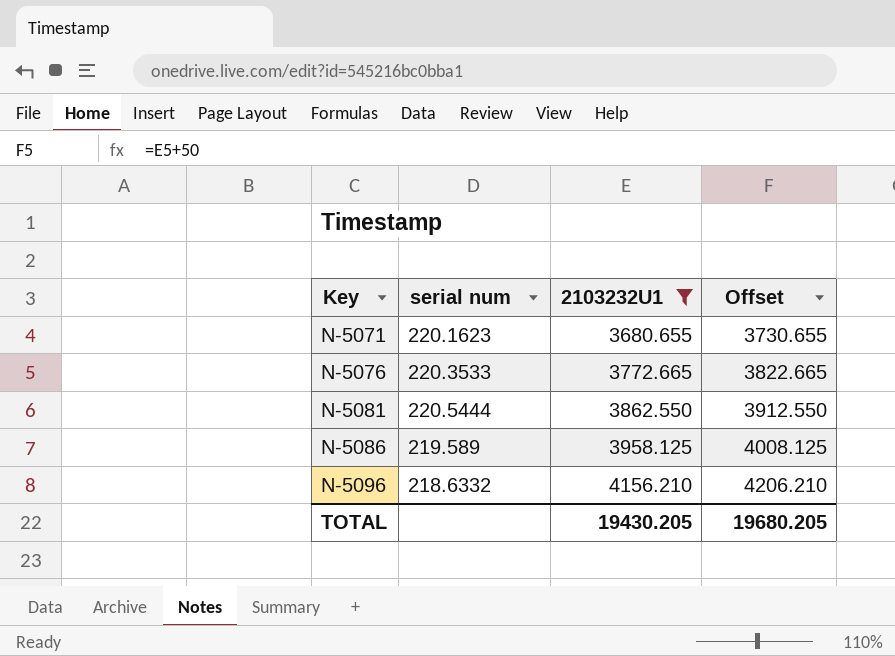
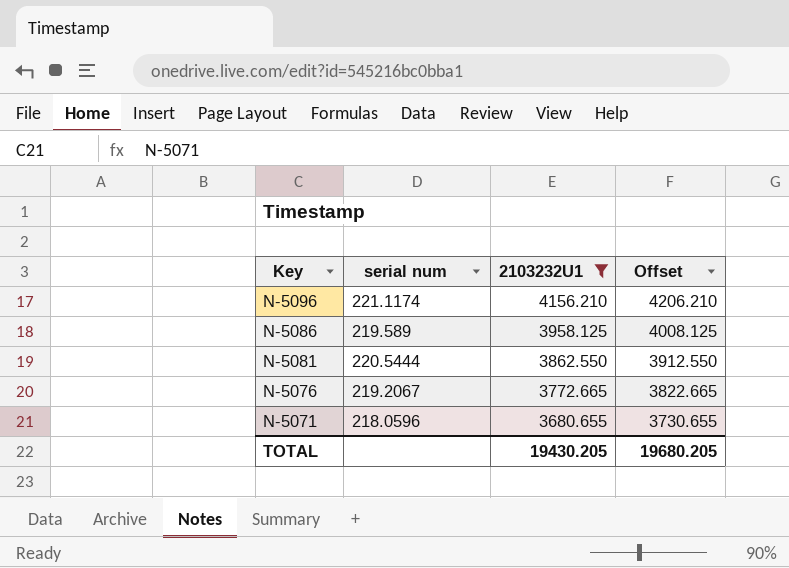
row order: Key ascending -> Key descending
N-5096 | serial num: 218.6332 -> 221.1174
N-5076 | serial num: 220.3533 -> 219.2067
N-5071 | serial num: 220.1623 -> 218.0596

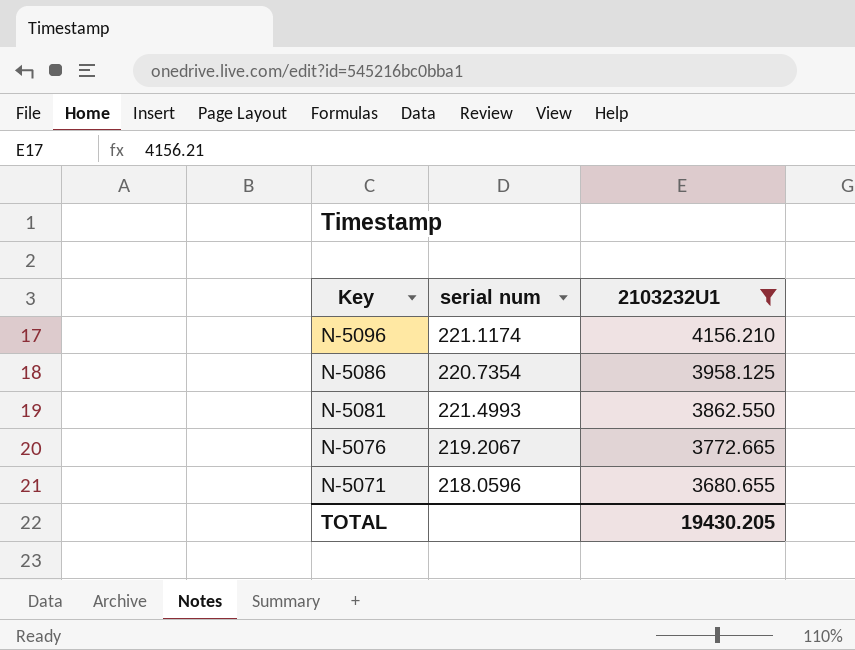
column Offset | formula: [2103232U1] + 50 -> none
N-5086 | serial num: 219.589 -> 220.7354
N-5081 | serial num: 220.5444 -> 221.4993

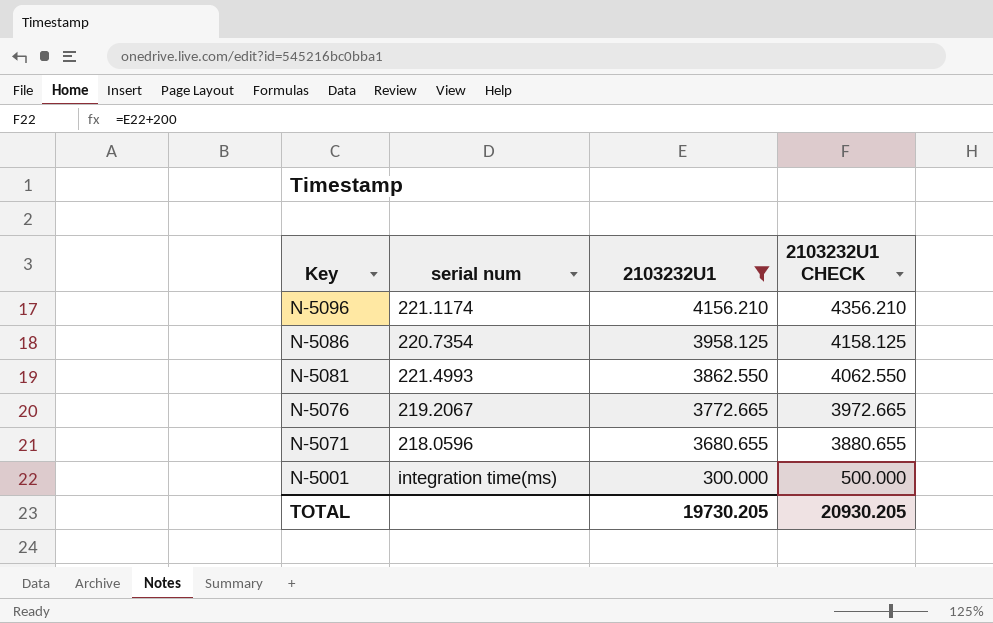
column 2103232U1 CHECK | formula: none -> [2103232U1] + 200
row N-5001: none -> integration time(ms) | 300.000 | 500.000
TOTAL | 2103232U1: 19430.205 -> 19730.205

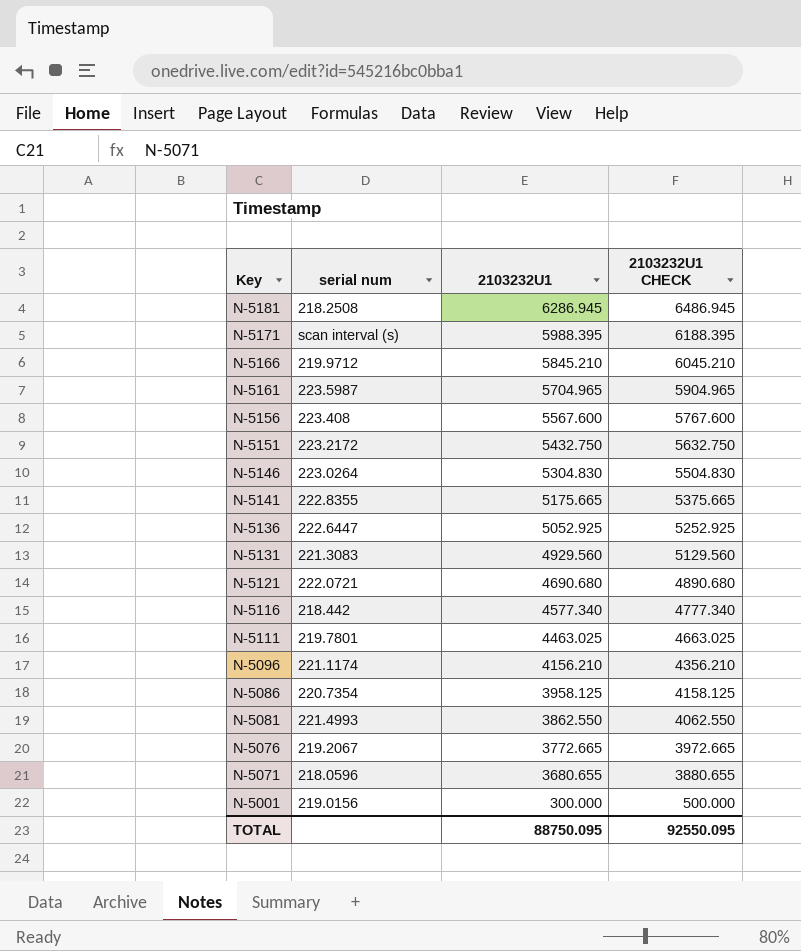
filter: 2103232U1 <= 4156.210 -> none
N-5001 | serial num: integration time(ms) -> 219.0156
TOTAL | 2103232U1: 19730.205 -> 88750.095
TOTAL | 2103232U1 CHECK: 20930.205 -> 92550.095

